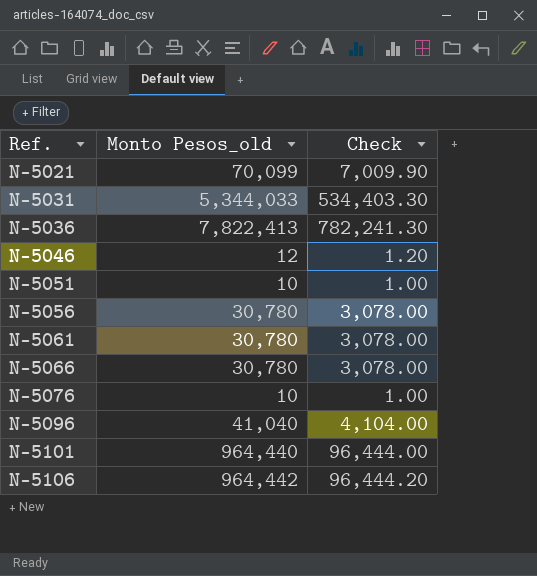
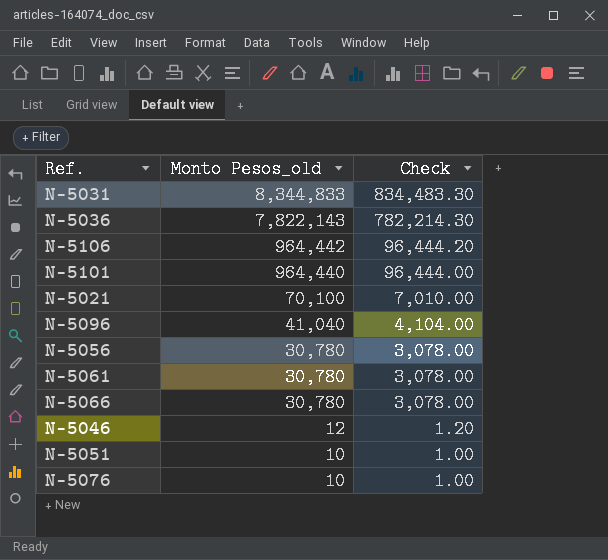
row order: Ref. ascending -> Monto Pesos_old descending
N-5031 | Monto Pesos_old: 5,344,033 -> 8,344,833
N-5031 | Check: 534,403.30 -> 834,483.30
N-5036 | Monto Pesos_old: 7,822,413 -> 7,822,143
N-5036 | Check: 782,241.30 -> 782,214.30
N-5021 | Monto Pesos_old: 70,099 -> 70,100
N-5021 | Check: 7,009.90 -> 7,010.00

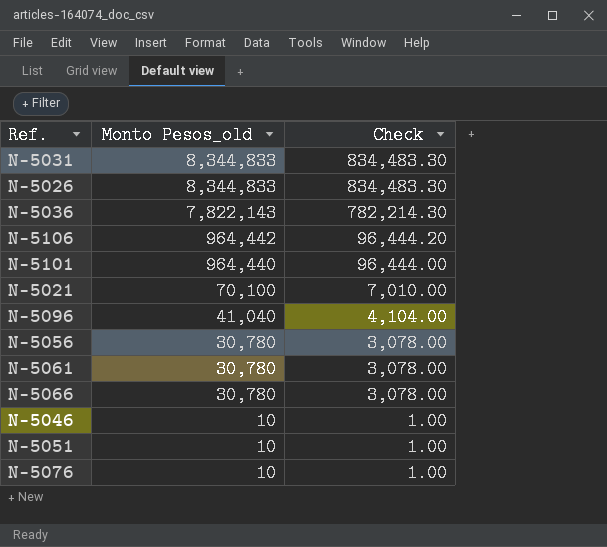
row N-5026: none -> 8,344,833 | 834,483.30
N-5046 | Monto Pesos_old: 12 -> 10
N-5046 | Check: 1.20 -> 1.00

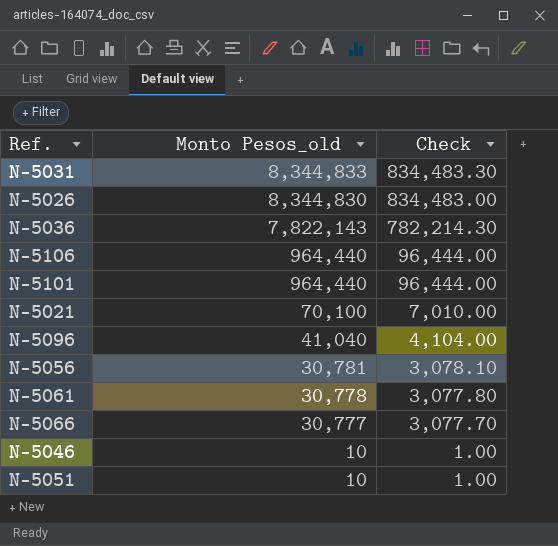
row N-5076: 10 | 1.00 -> none
N-5026 | Monto Pesos_old: 8,344,833 -> 8,344,830
N-5026 | Check: 834,483.30 -> 834,483.00
N-5106 | Monto Pesos_old: 964,442 -> 964,440
N-5106 | Check: 96,444.20 -> 96,444.00
N-5056 | Monto Pesos_old: 30,780 -> 30,781
N-5056 | Check: 3,078.00 -> 3,078.10
N-5061 | Monto Pesos_old: 30,780 -> 30,778
N-5061 | Check: 3,078.00 -> 3,077.80
N-5066 | Monto Pesos_old: 30,780 -> 30,777
N-5066 | Check: 3,078.00 -> 3,077.70

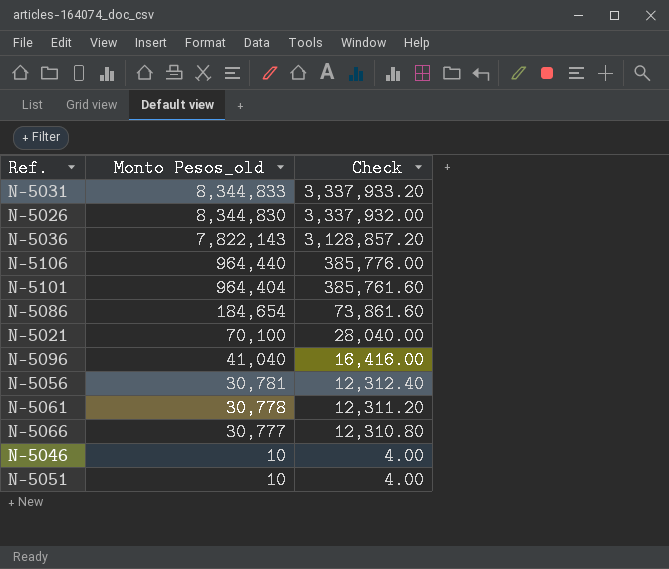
column Check | formula: [Monto Pesos_old] * 0.1 -> [Monto Pesos_old] * 0.4
N-5101 | Monto Pesos_old: 964,440 -> 964,404
row N-5086: none -> 184,654 | 73,861.60

